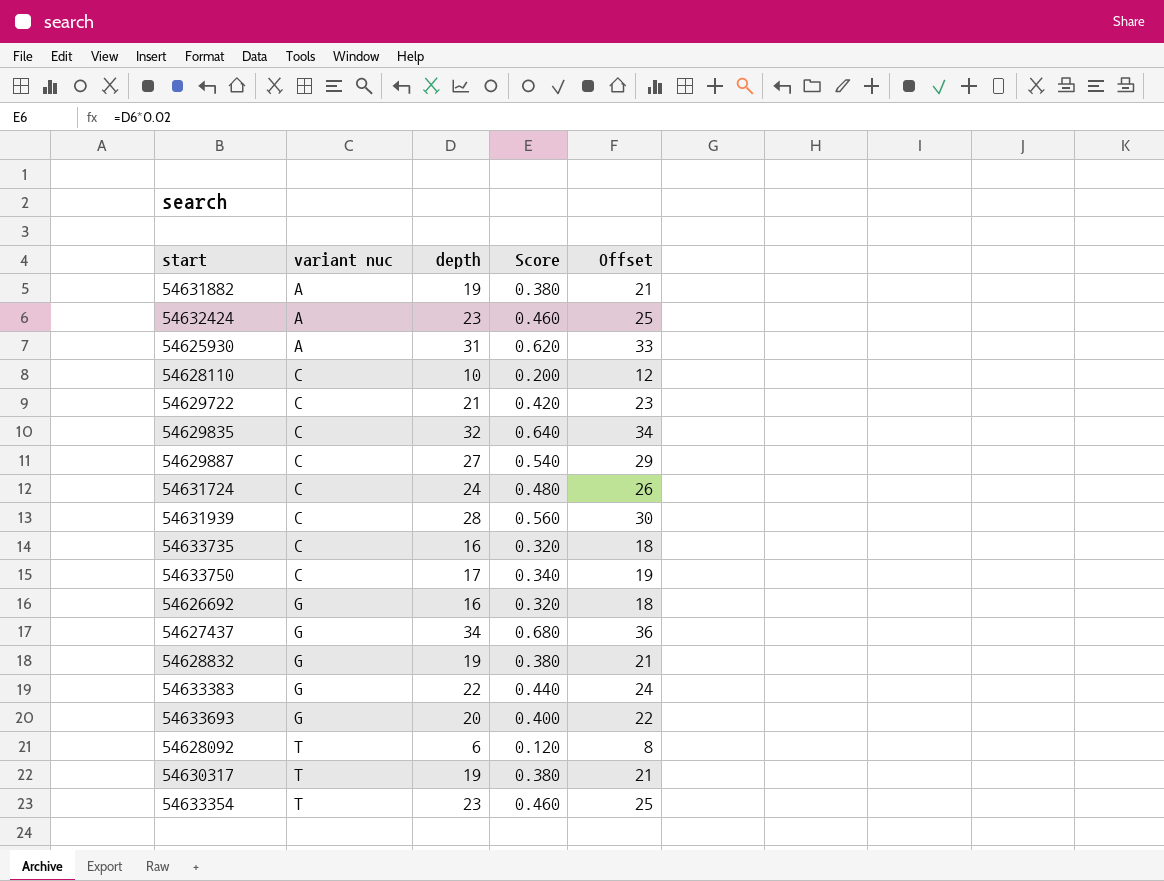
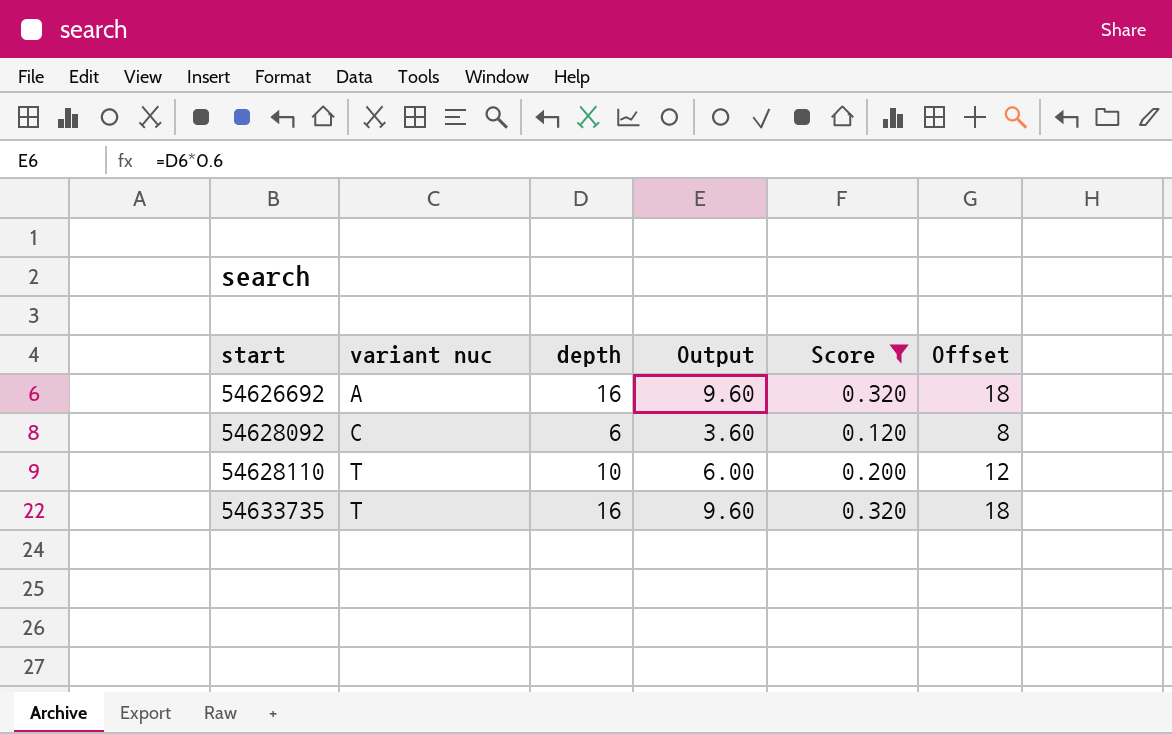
filter: none -> Score <= 0.320
row order: variant nuc ascending -> start ascending
column Output | formula: none -> [depth] * 0.6
54626692 | variant nuc: G -> A
54628092 | variant nuc: T -> C
54628110 | variant nuc: C -> T
54633735 | variant nuc: C -> T

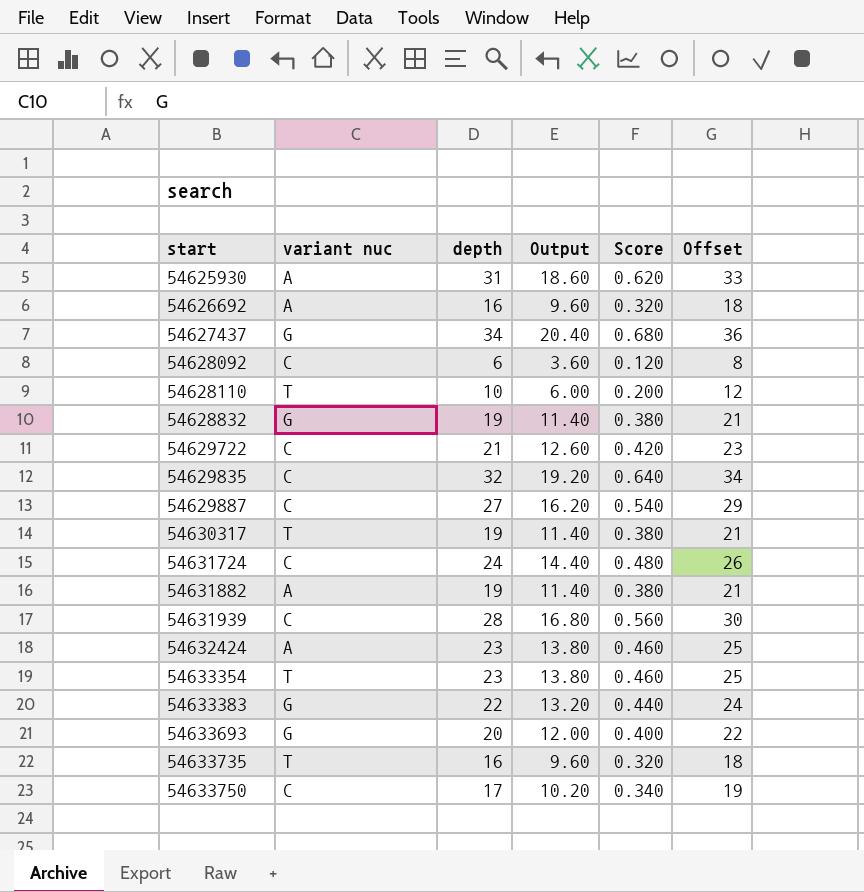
filter: Score <= 0.320 -> none

